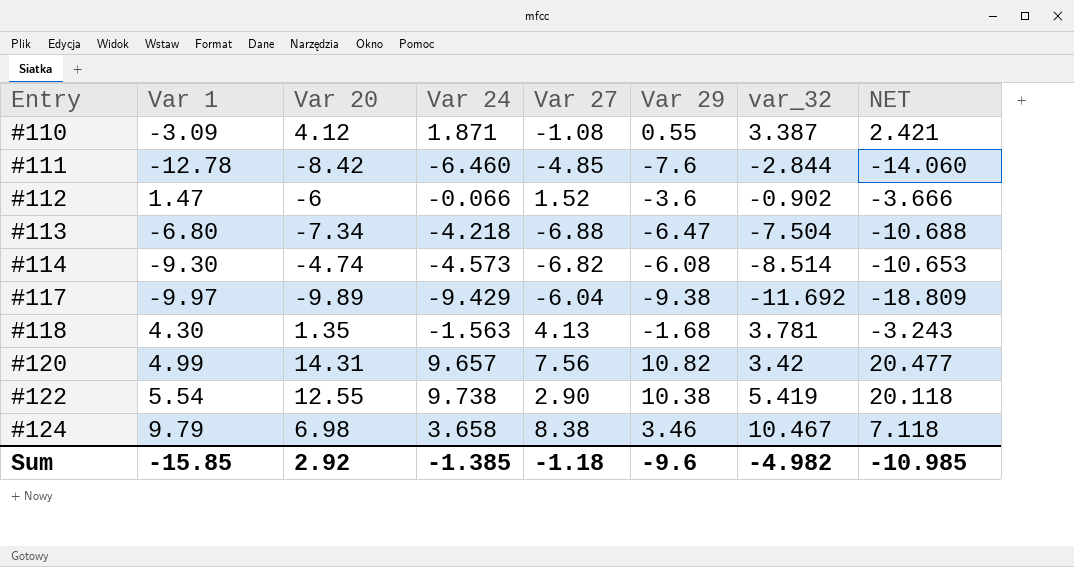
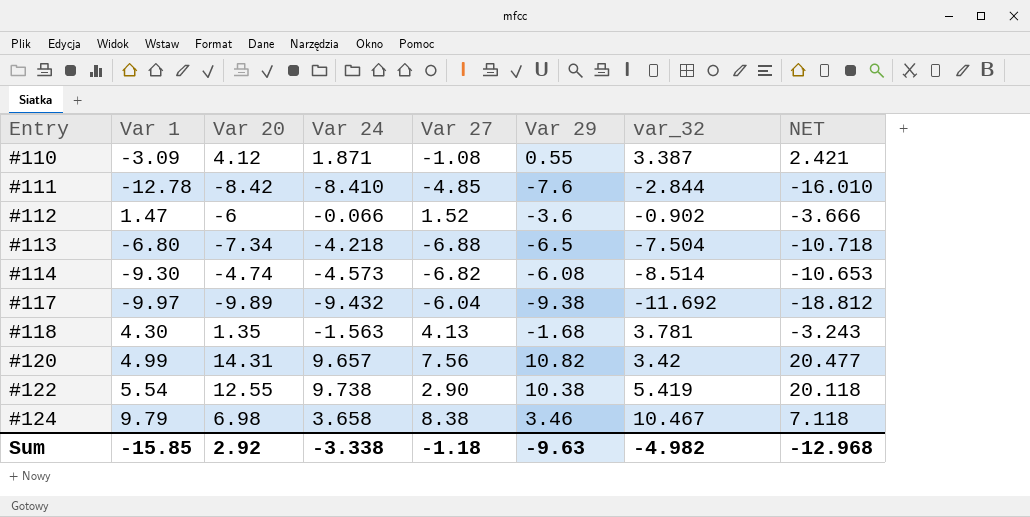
#111 | Var 24: -6.460 -> -8.410
#111 | NET: -14.060 -> -16.010
#113 | Var 29: -6.47 -> -6.5
#113 | NET: -10.688 -> -10.718
#117 | Var 24: -9.429 -> -9.432
#117 | NET: -18.809 -> -18.812
Sum | Var 24: -1.385 -> -3.338
Sum | Var 29: -9.6 -> -9.63
Sum | NET: -10.985 -> -12.968

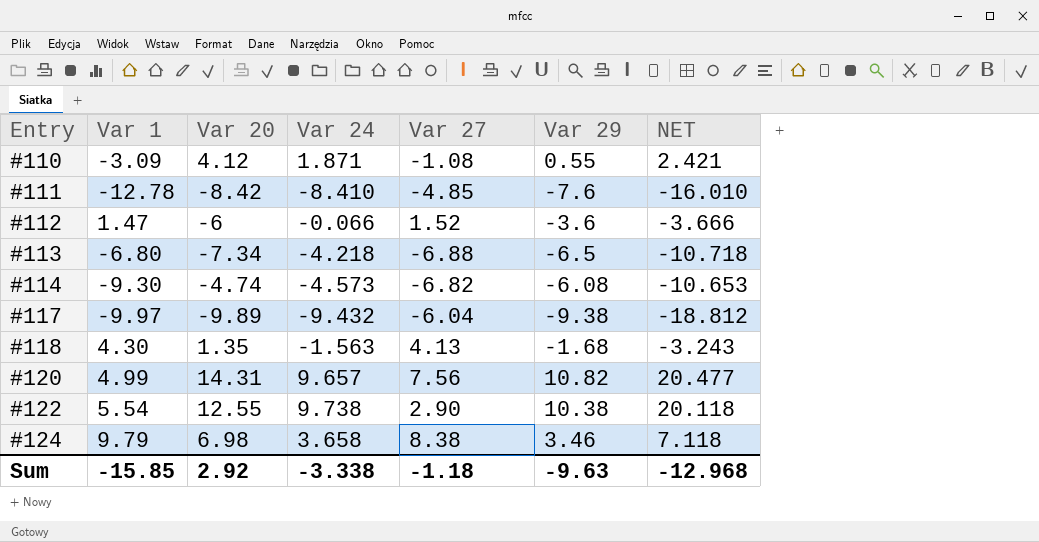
column var_32 | position: 7 -> none

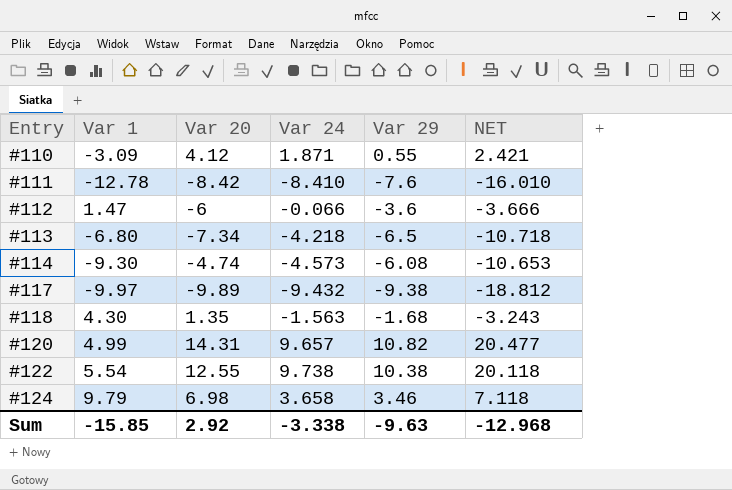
column Var 27 | position: 5 -> none

